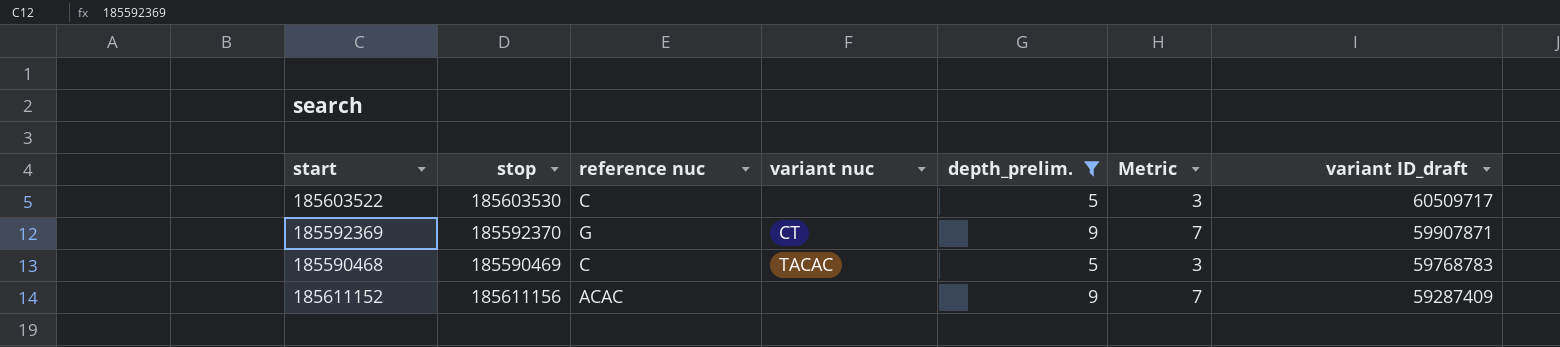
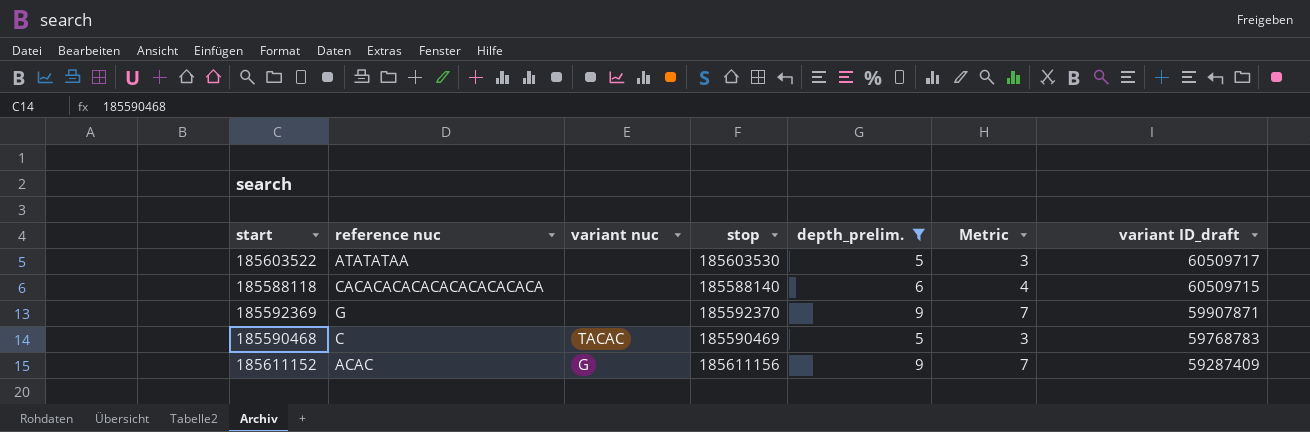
column stop | position: 2 -> 4
185603522 | reference nuc: C -> ATATATAA
row 185588118: none -> CACACACACACACACACACACA | none | 185588140 | 6 | 4 | 60509715
185592369 | variant nuc: CT -> none
185611152 | variant nuc: none -> G

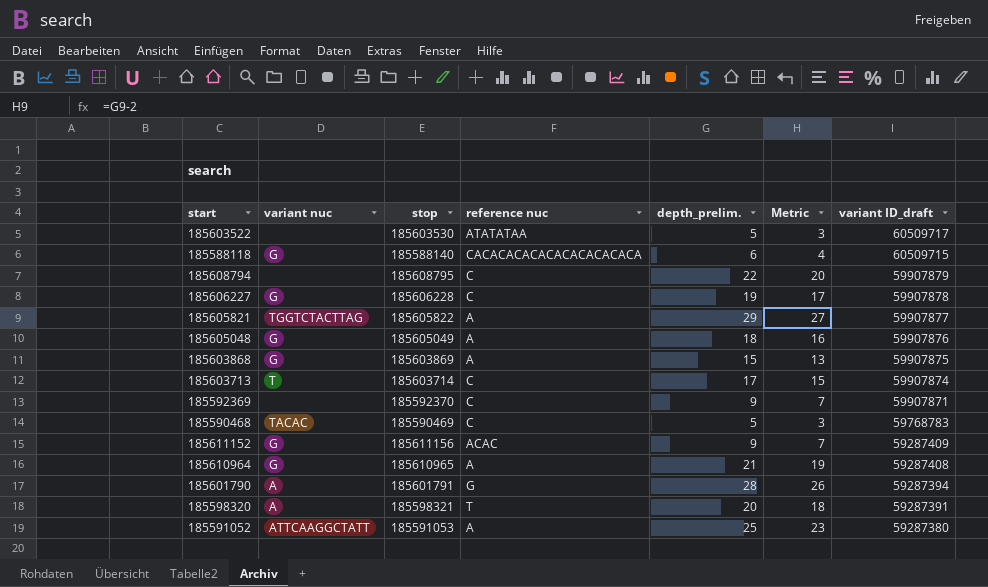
filter: depth_prelim. <= 9 -> none
column reference nuc | position: 2 -> 4
185588118 | variant nuc: none -> G
185592369 | reference nuc: G -> C

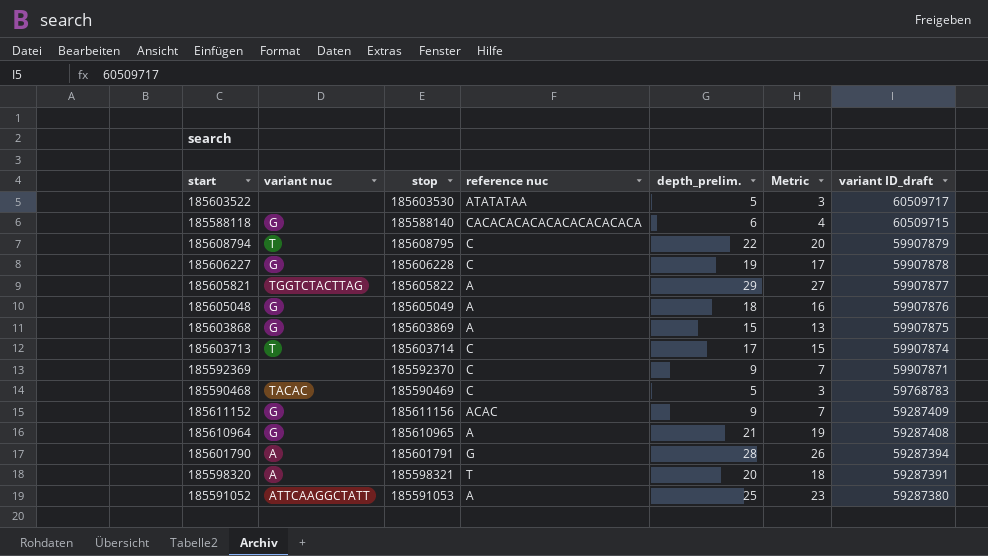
185608794 | variant nuc: none -> T

